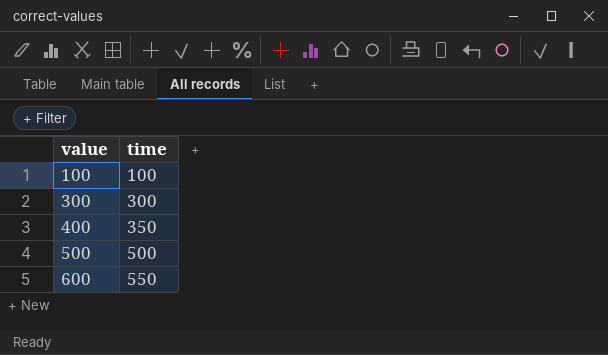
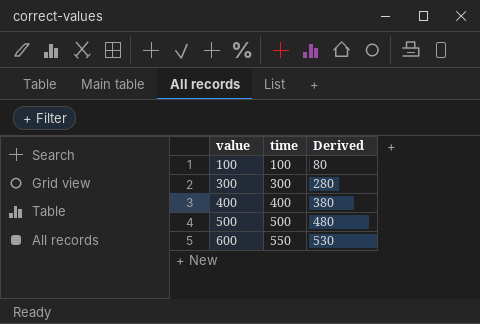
column Derived | formula: none -> [time] - 20
400 | time: 350 -> 400

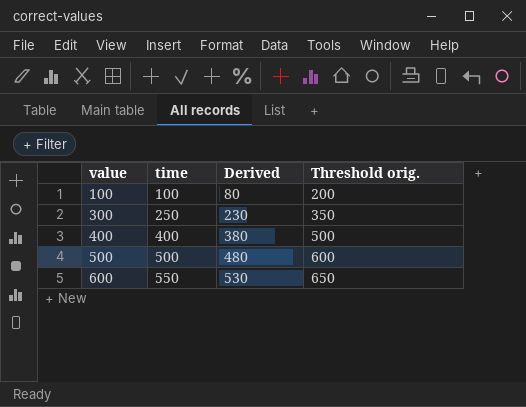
column Threshold orig. | formula: none -> [time] + 100
300 | time: 300 -> 250
300 | Derived: 280 -> 230

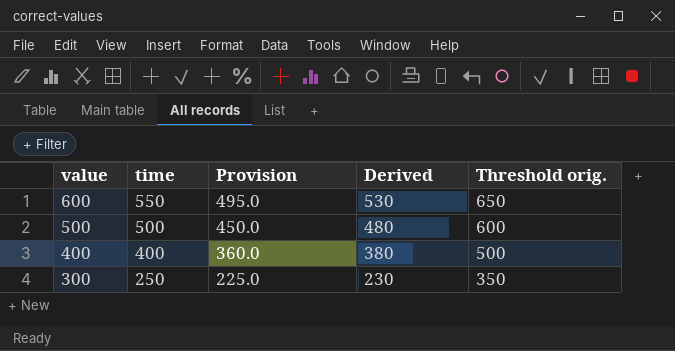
row order: value ascending -> value descending
column Provision | formula: none -> [time] * 0.9
row 100: 100 | 80 | 200 -> none

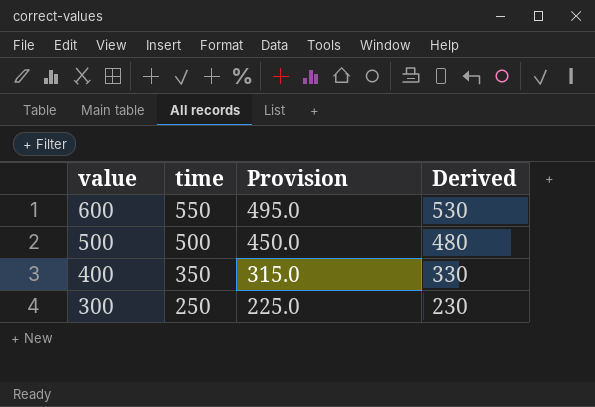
column Threshold orig. | formula: [time] + 100 -> none
400 | time: 400 -> 350
400 | Provision: 360.0 -> 315.0
400 | Derived: 380 -> 330

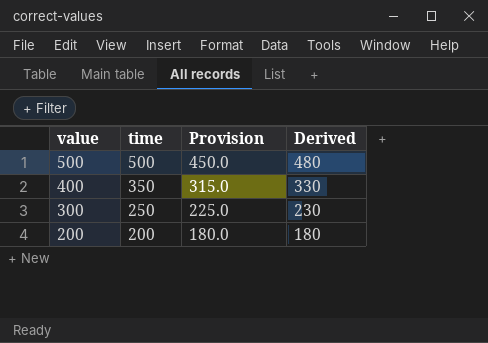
row 600: 550 | 495.0 | 530 -> none
row 200: none -> 200 | 180.0 | 180

